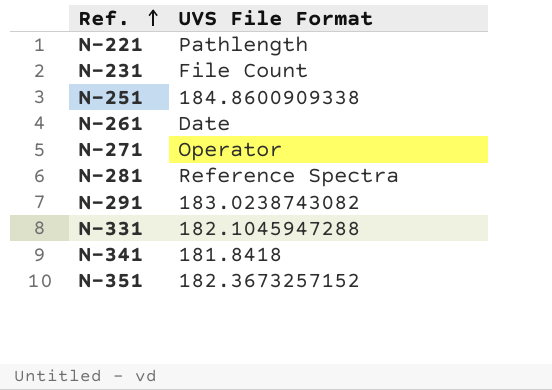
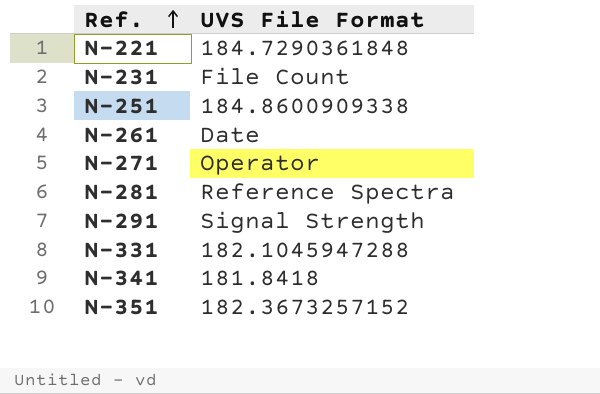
N-221 | UVS File Format: Pathlength -> 184.7290361848
N-291 | UVS File Format: 183.0238743082 -> Signal Strength

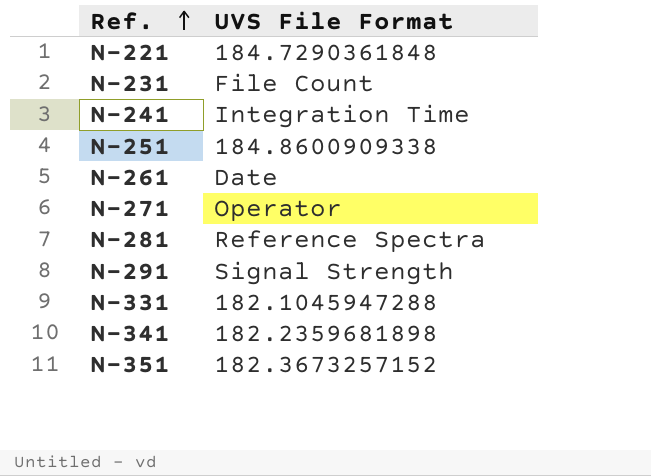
row N-241: none -> Integration Time
N-341 | UVS File Format: 181.8418 -> 182.2359681898

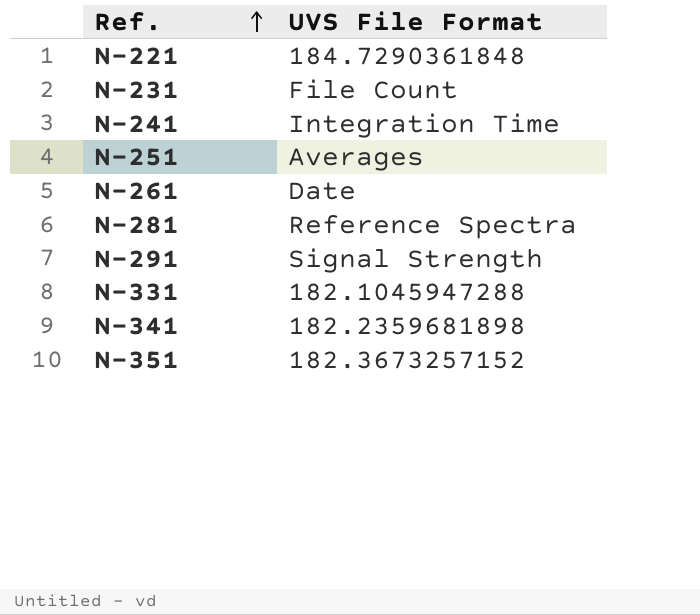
row N-271: Operator -> none
N-251 | UVS File Format: 184.8600909338 -> Averages

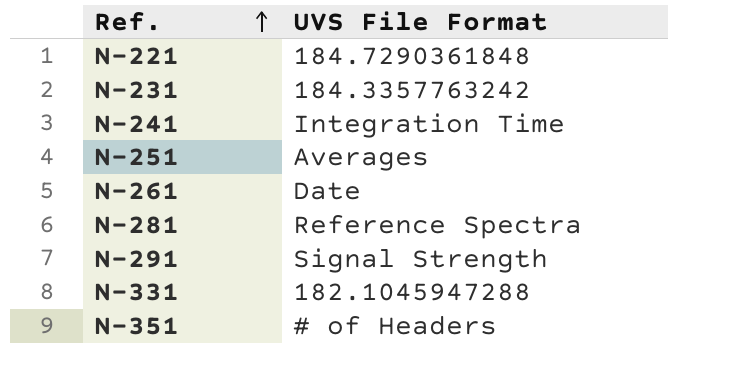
row N-341: 182.2359681898 -> none
N-231 | UVS File Format: File Count -> 184.3357763242
N-351 | UVS File Format: 182.3673257152 -> # of Headers

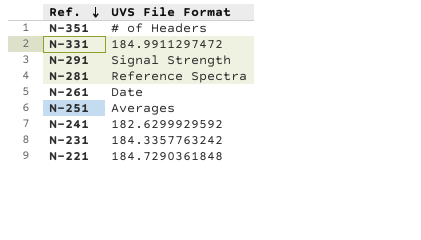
row order: Ref. ascending -> Ref. descending
N-331 | UVS File Format: 182.1045947288 -> 184.9911297472
N-241 | UVS File Format: Integration Time -> 182.6299929592

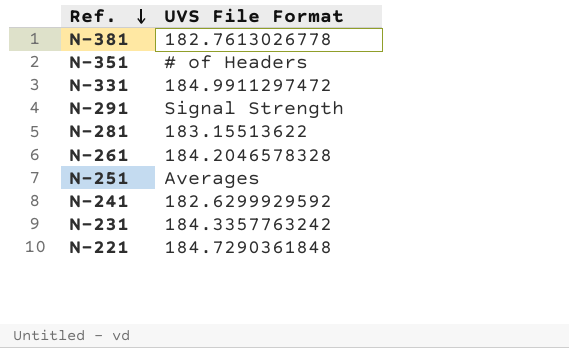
row N-381: none -> 182.7613026778
N-281 | UVS File Format: Reference Spectra -> 183.15513622
N-261 | UVS File Format: Date -> 184.2046578328

